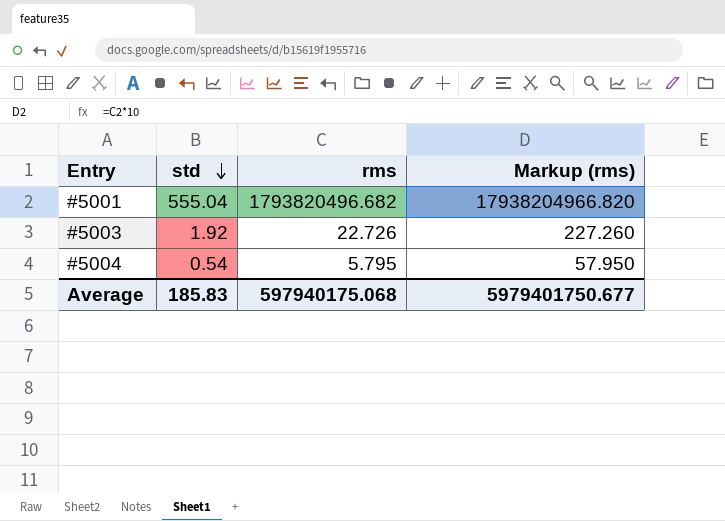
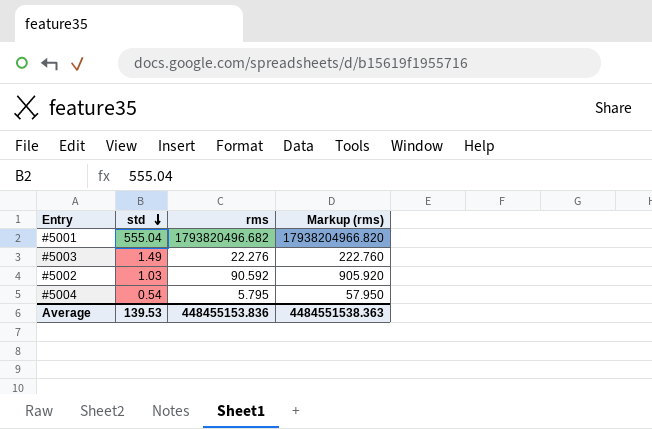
#5003 | std: 1.92 -> 1.49
#5003 | rms: 22.726 -> 22.276
#5003 | Markup (rms): 227.260 -> 222.760
row #5002: none -> 1.03 | 90.592 | 905.920
Average | std: 185.83 -> 139.53
Average | rms: 597940175.068 -> 448455153.836
Average | Markup (rms): 5979401750.677 -> 4484551538.363

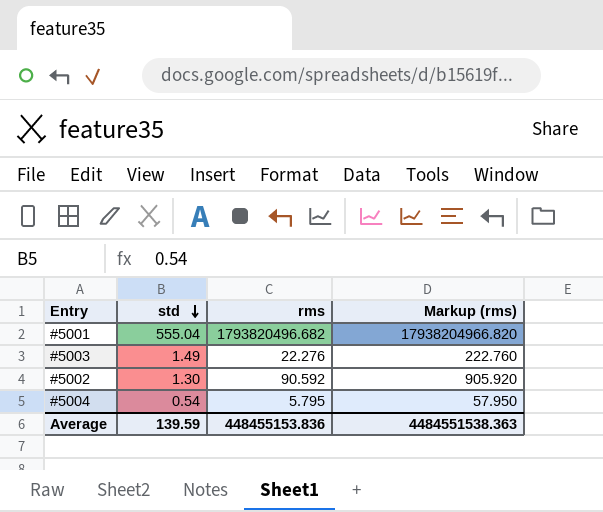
#5002 | std: 1.03 -> 1.30
Average | std: 139.53 -> 139.59

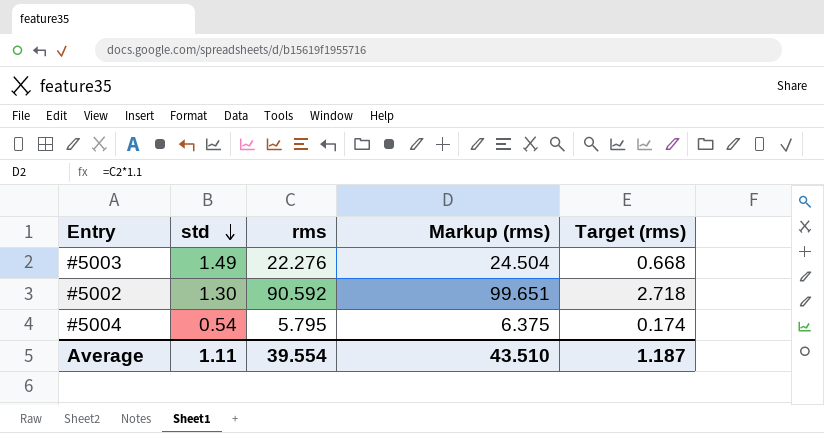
column Markup (rms) | formula: [rms] * 10 -> [rms] * 1.1
column Target (rms) | formula: none -> [rms] * 0.03
row #5001: 555.04 | 1793820496.682 | 17938204966.820 -> none
Average | std: 139.59 -> 1.11
Average | rms: 448455153.836 -> 39.554
Average | Markup (rms): 4484551538.363 -> 43.510

